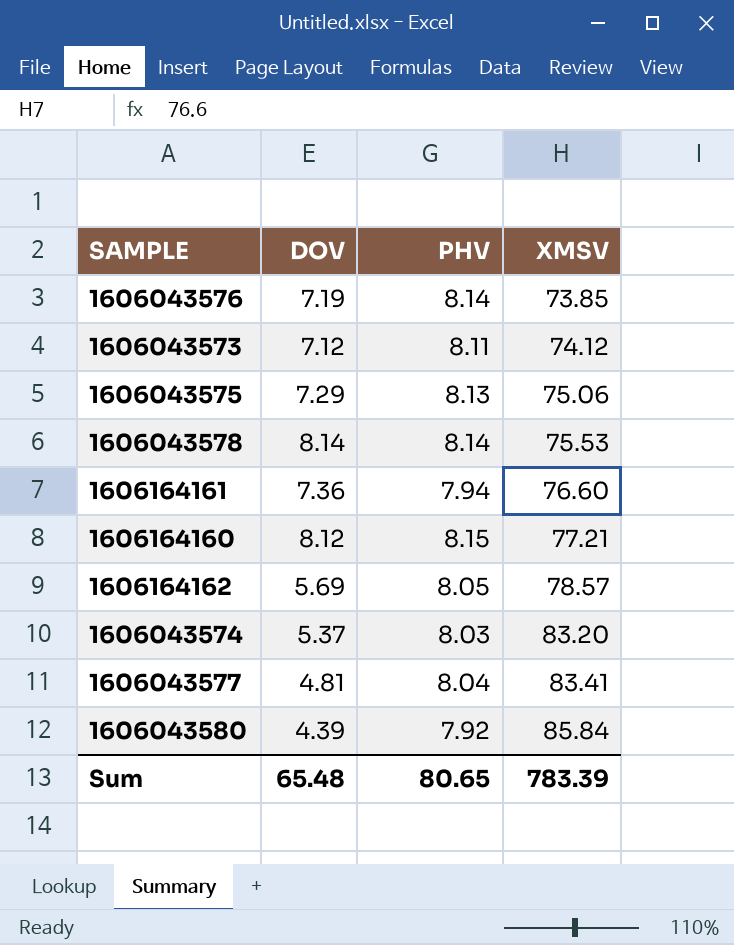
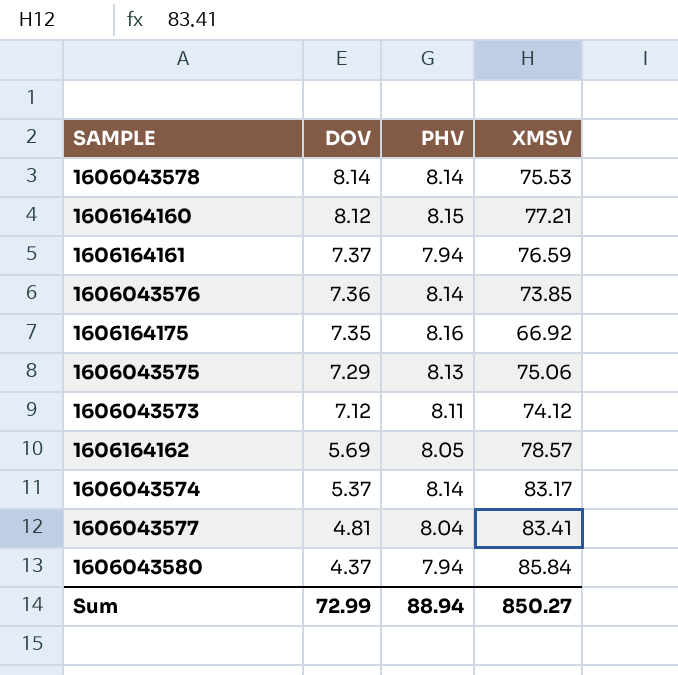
row order: XMSV ascending -> DOV descending
1606164161 | DOV: 7.36 -> 7.37
1606164161 | XMSV: 76.60 -> 76.59
1606043576 | DOV: 7.19 -> 7.36
row 1606164175: none -> 7.35 | 8.16 | 66.92
1606043574 | PHV: 8.03 -> 8.14
1606043574 | XMSV: 83.20 -> 83.17
1606043580 | DOV: 4.39 -> 4.37
1606043580 | PHV: 7.92 -> 7.94
Sum | DOV: 65.48 -> 72.99
Sum | PHV: 80.65 -> 88.94
Sum | XMSV: 783.39 -> 850.27

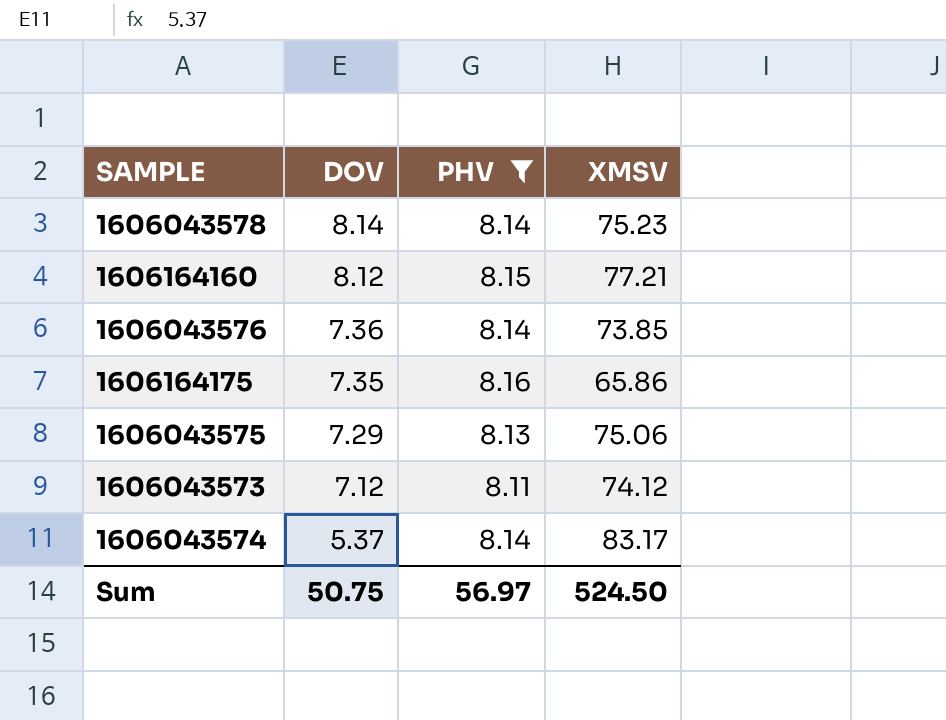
filter: none -> PHV >= 8.11
1606043578 | XMSV: 75.53 -> 75.23
1606164175 | XMSV: 66.92 -> 65.86
Sum | DOV: 72.99 -> 50.75
Sum | PHV: 88.94 -> 56.97
Sum | XMSV: 850.27 -> 524.50

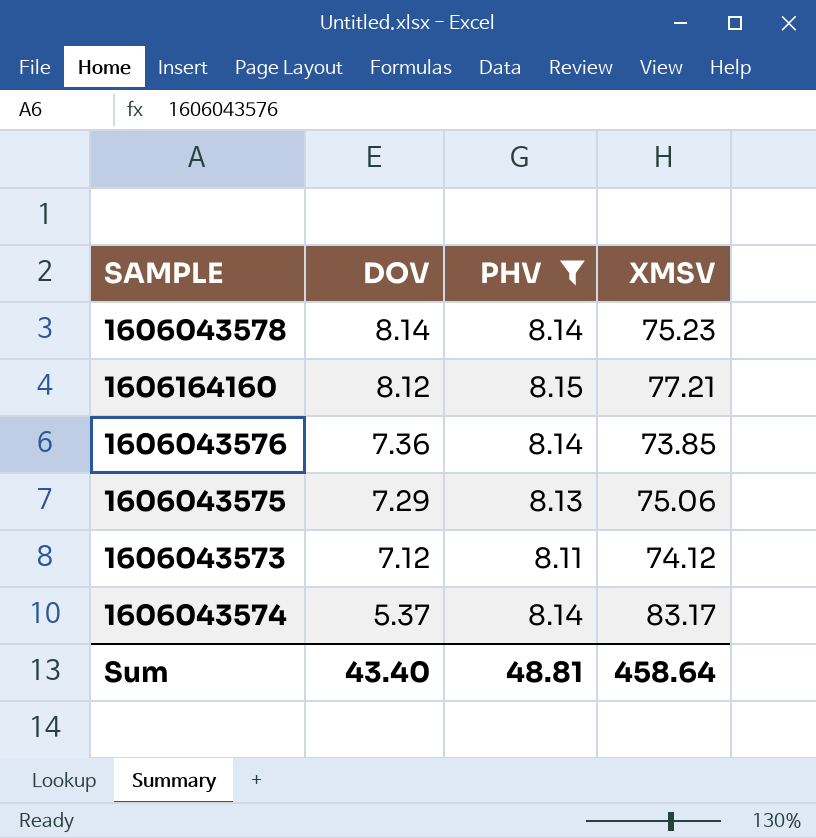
row 1606164175: 7.35 | 8.16 | 65.86 -> none
Sum | DOV: 50.75 -> 43.40
Sum | PHV: 56.97 -> 48.81
Sum | XMSV: 524.50 -> 458.64

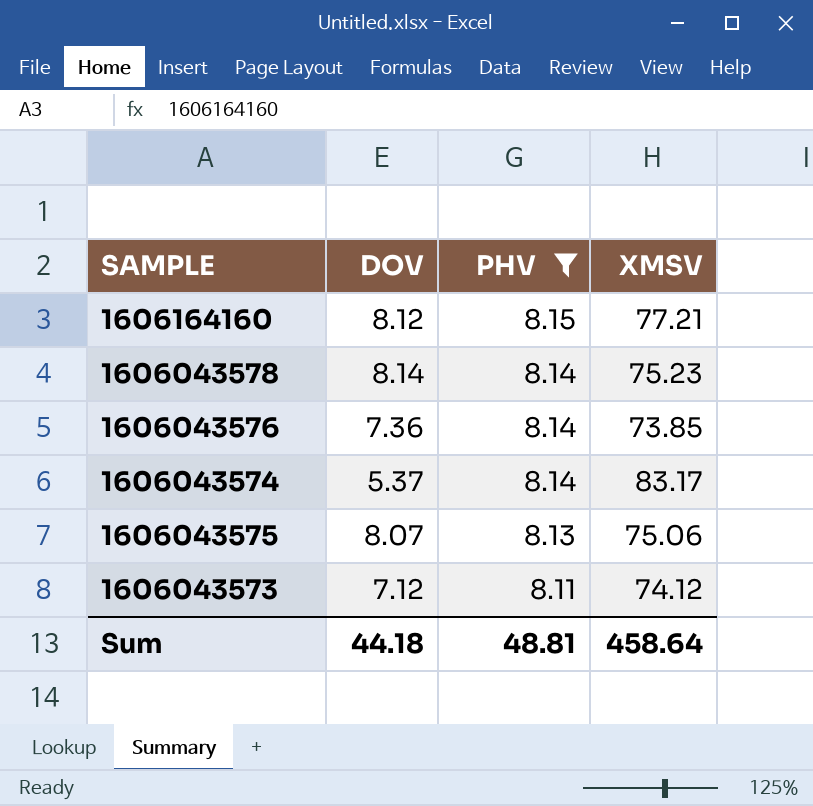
row order: DOV descending -> PHV descending
1606043575 | DOV: 7.29 -> 8.07
Sum | DOV: 43.40 -> 44.18

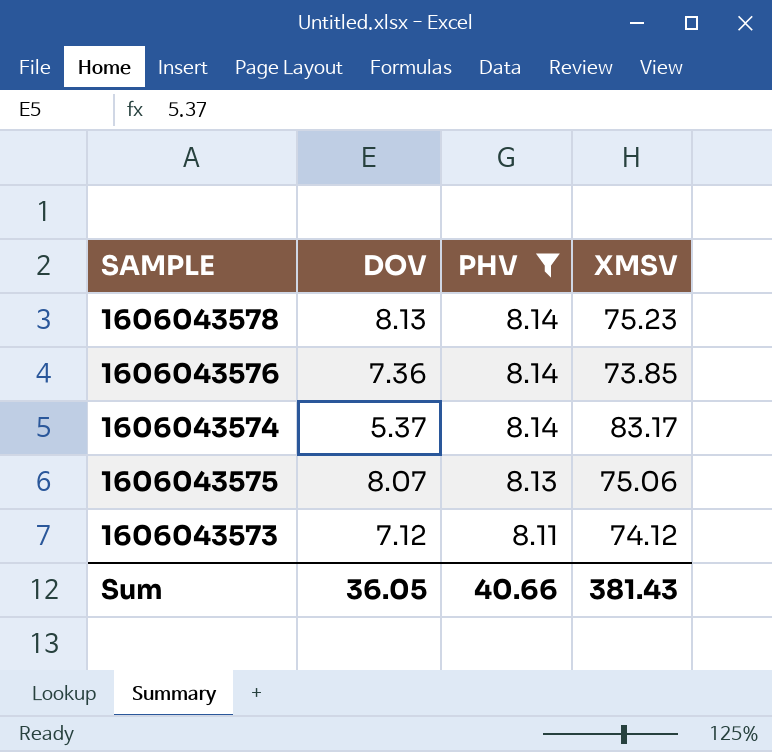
row 1606164160: 8.12 | 8.15 | 77.21 -> none
1606043578 | DOV: 8.14 -> 8.13
Sum | DOV: 44.18 -> 36.05
Sum | PHV: 48.81 -> 40.66
Sum | XMSV: 458.64 -> 381.43

